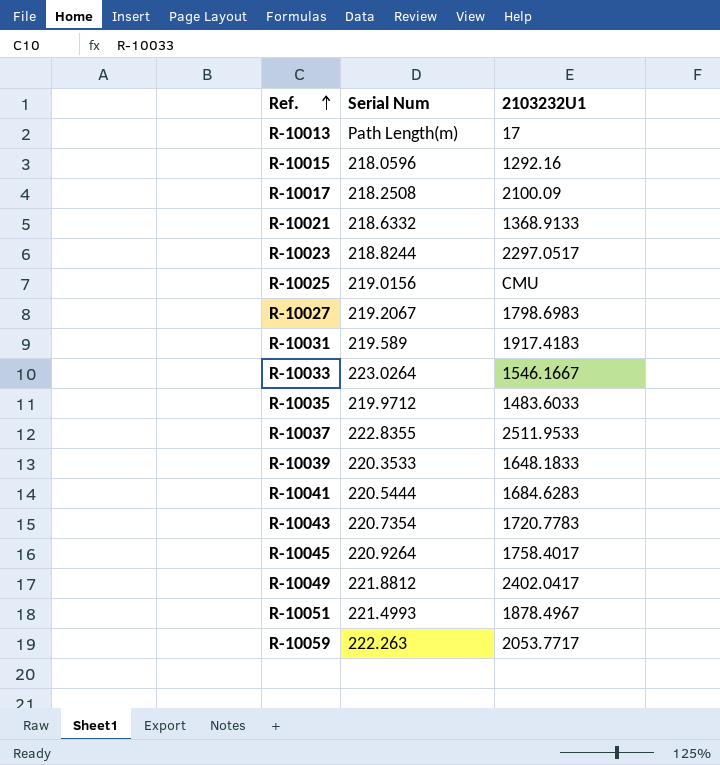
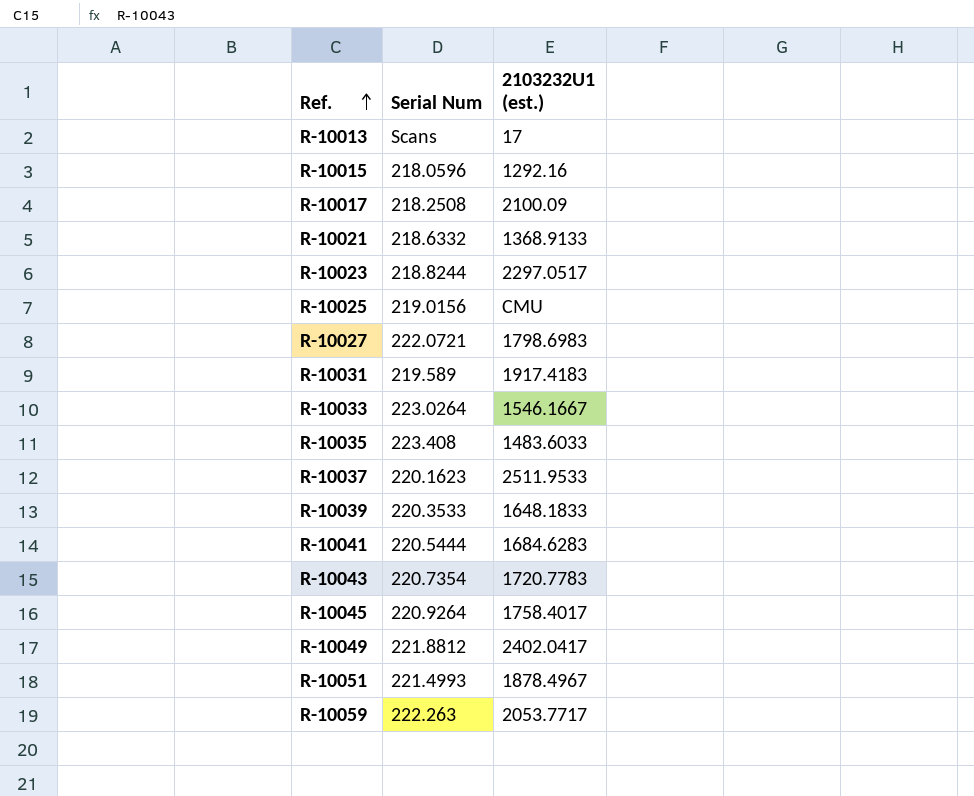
column name: 2103232U1 -> 2103232U1 (est.)
R-10013 | Serial Num: Path Length(m) -> Scans
R-10027 | Serial Num: 219.2067 -> 222.0721
R-10035 | Serial Num: 219.9712 -> 223.408
R-10037 | Serial Num: 222.8355 -> 220.1623

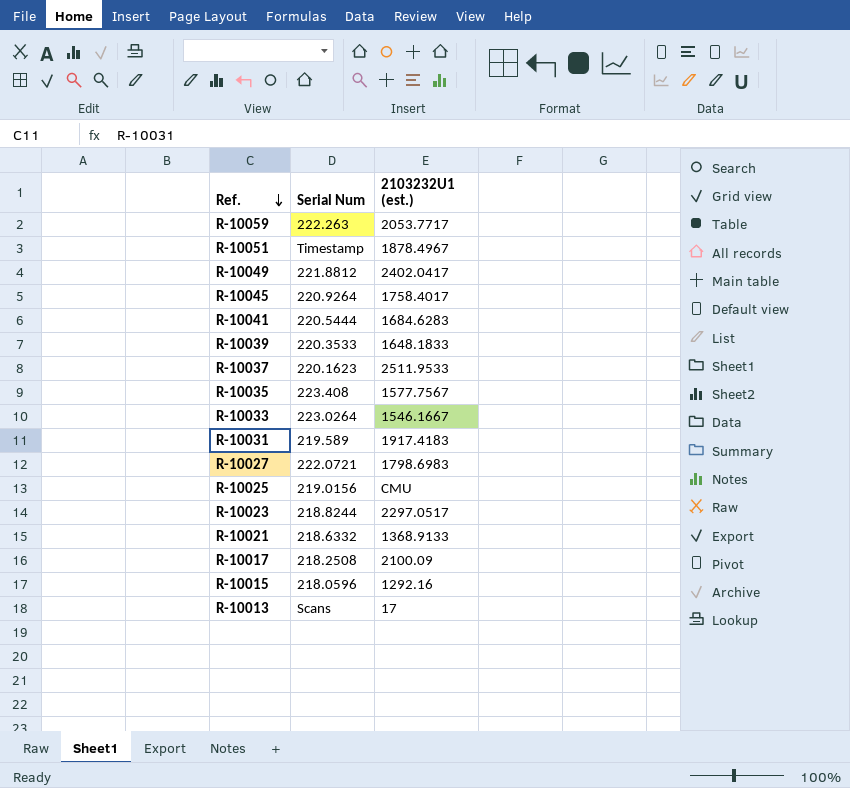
row order: Ref. ascending -> Ref. descending
row R-10043: 220.7354 | 1720.7783 -> none
R-10051 | Serial Num: 221.4993 -> Timestamp
R-10035 | 2103232U1 (est.): 1483.6033 -> 1577.7567

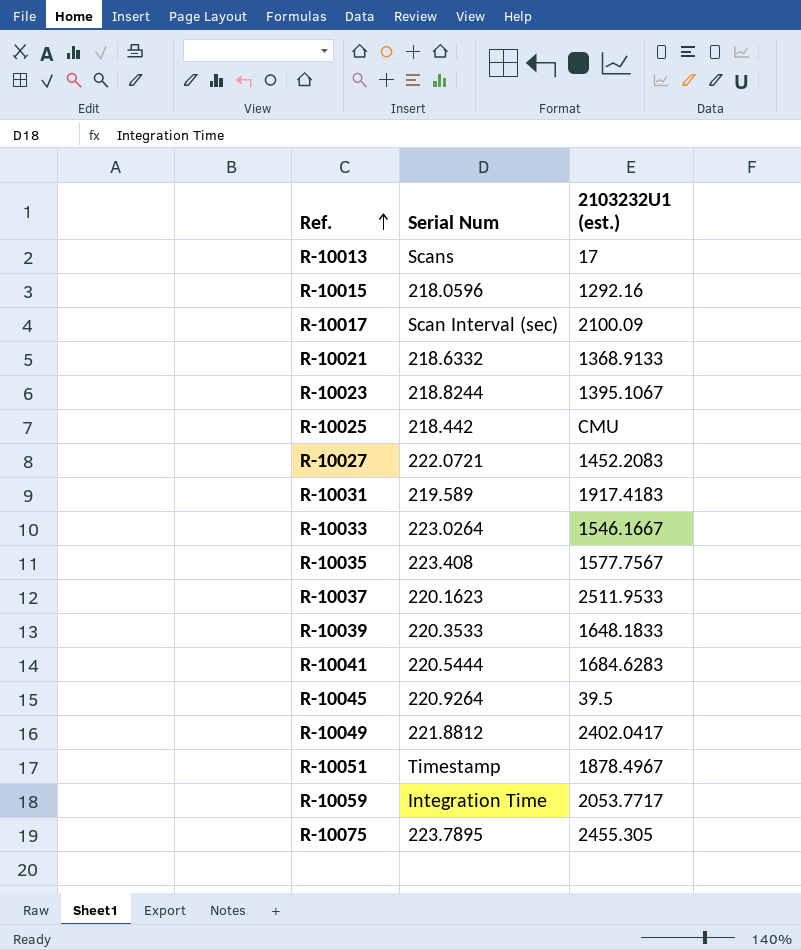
row order: Ref. descending -> Ref. ascending
R-10017 | Serial Num: 218.2508 -> Scan Interval (sec)
R-10023 | 2103232U1 (est.): 2297.0517 -> 1395.1067
R-10025 | Serial Num: 219.0156 -> 218.442
R-10027 | 2103232U1 (est.): 1798.6983 -> 1452.2083
R-10045 | 2103232U1 (est.): 1758.4017 -> 39.5
R-10059 | Serial Num: 222.263 -> Integration Time
row R-10075: none -> 223.7895 | 2455.305

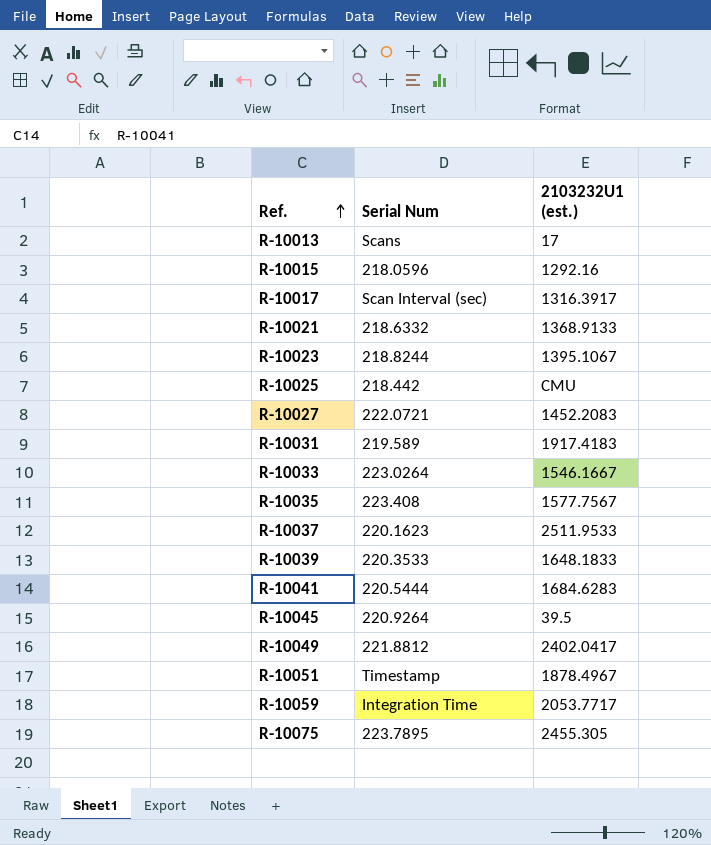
R-10017 | 2103232U1 (est.): 2100.09 -> 1316.3917

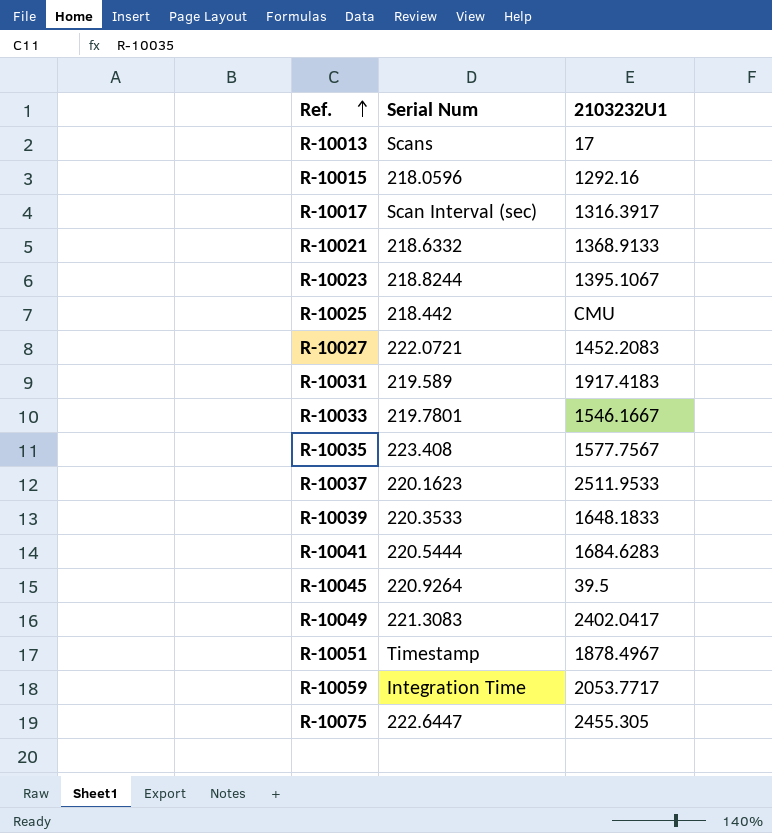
column name: 2103232U1 (est.) -> 2103232U1
R-10033 | Serial Num: 223.0264 -> 219.7801
R-10049 | Serial Num: 221.8812 -> 221.3083
R-10075 | Serial Num: 223.7895 -> 222.6447

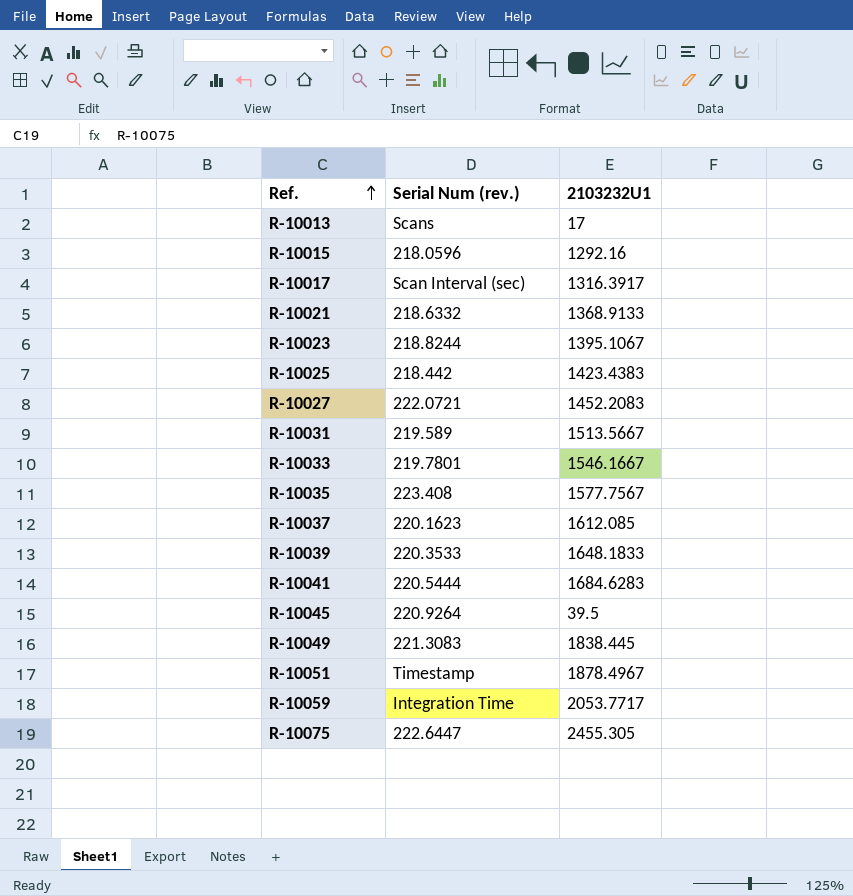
column name: Serial Num -> Serial Num (rev.)
R-10025 | 2103232U1: CMU -> 1423.4383
R-10031 | 2103232U1: 1917.4183 -> 1513.5667
R-10037 | 2103232U1: 2511.9533 -> 1612.085
R-10049 | 2103232U1: 2402.0417 -> 1838.445

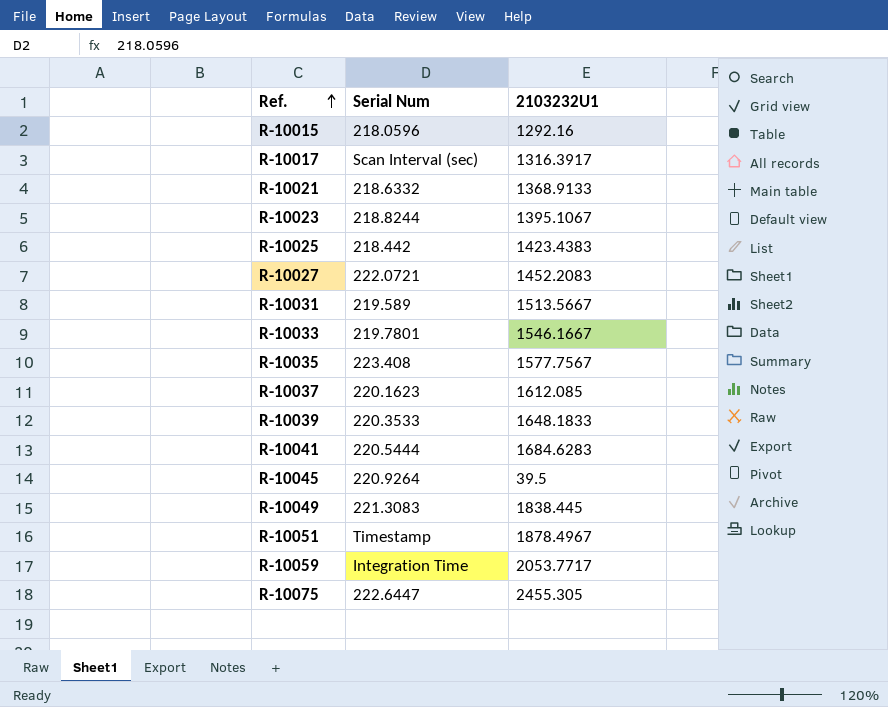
column name: Serial Num (rev.) -> Serial Num
row R-10013: Scans | 17 -> none

